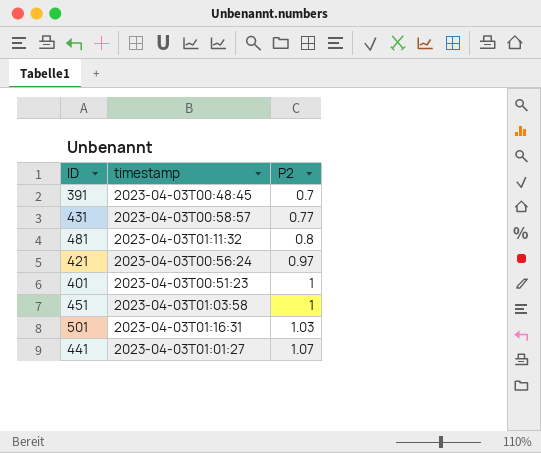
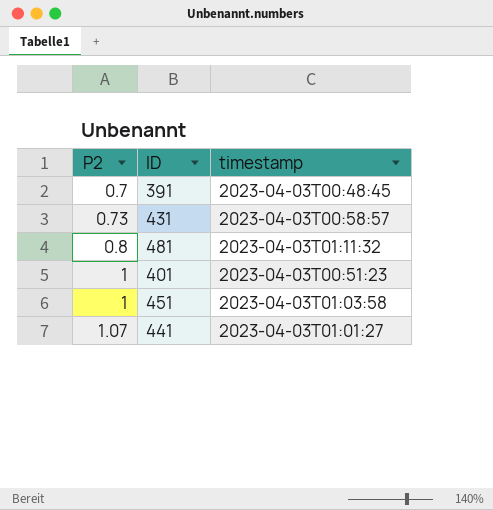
column P2 | position: 3 -> 1
row 421: 2023-04-03T00:56:24 | 0.97 -> none
row 501: 2023-04-03T01:16:31 | 1.03 -> none
431 | P2: 0.77 -> 0.73

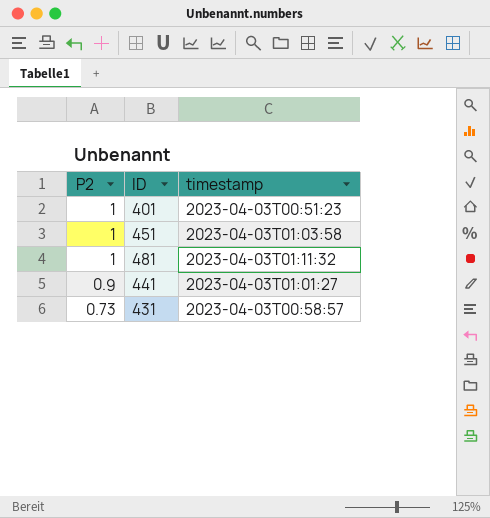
row order: P2 ascending -> P2 descending
row 391: 0.7 | 2023-04-03T00:48:45 -> none
481 | P2: 0.8 -> 1
441 | P2: 1.07 -> 0.9

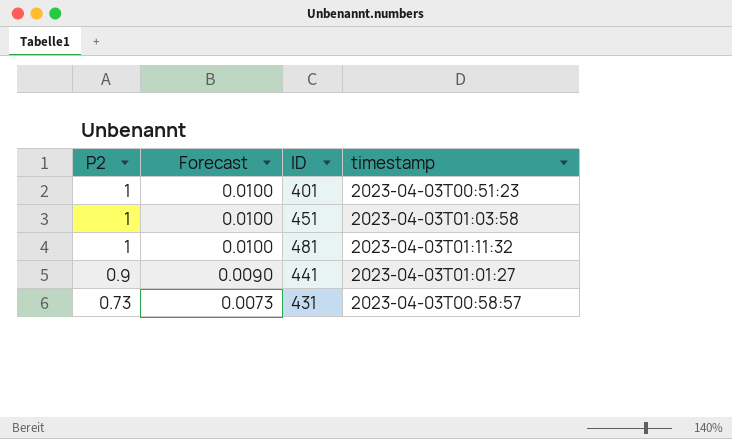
column Forecast | formula: none -> [P2] * 0.01

